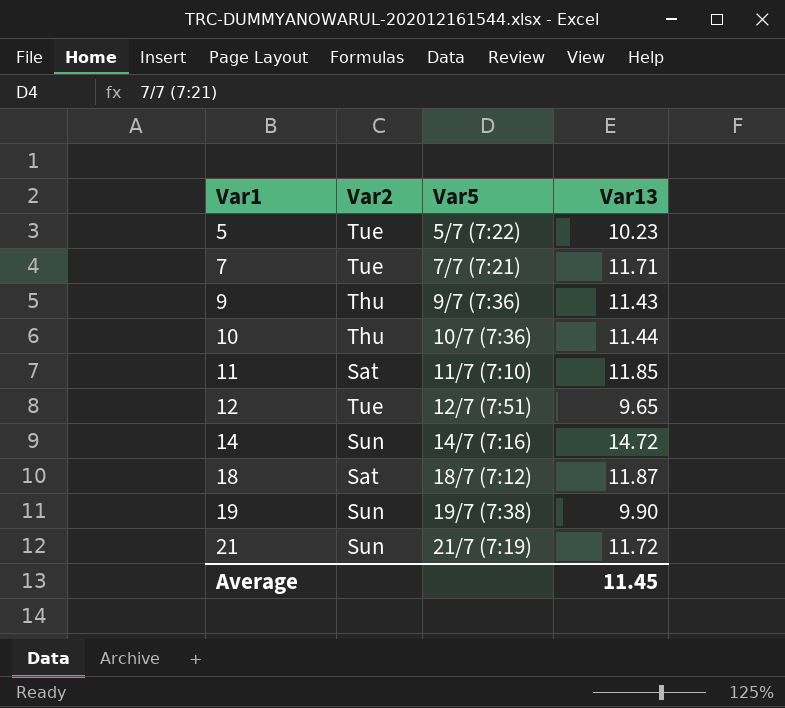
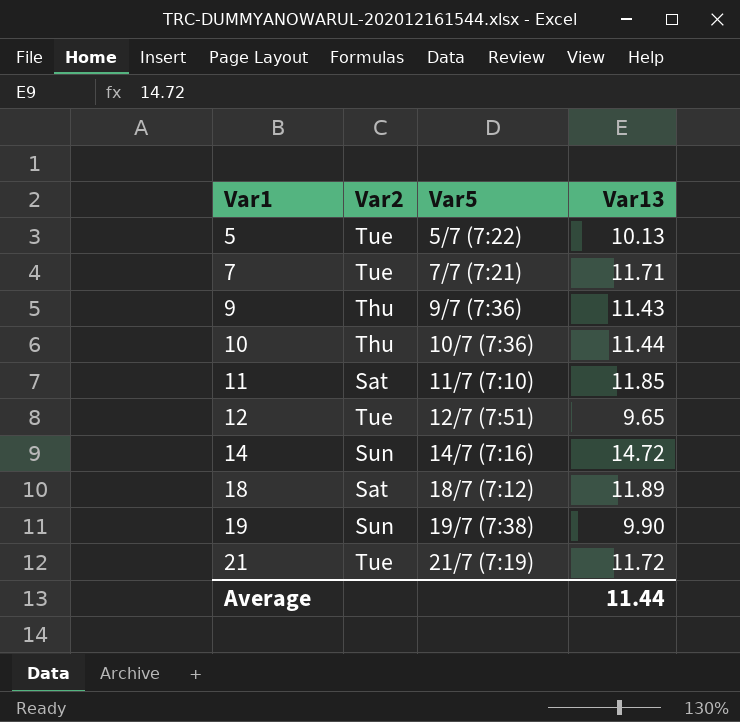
5 | Var13: 10.23 -> 10.13
18 | Var13: 11.87 -> 11.89
21 | Var2: Sun -> Tue
Average | Var13: 11.45 -> 11.44

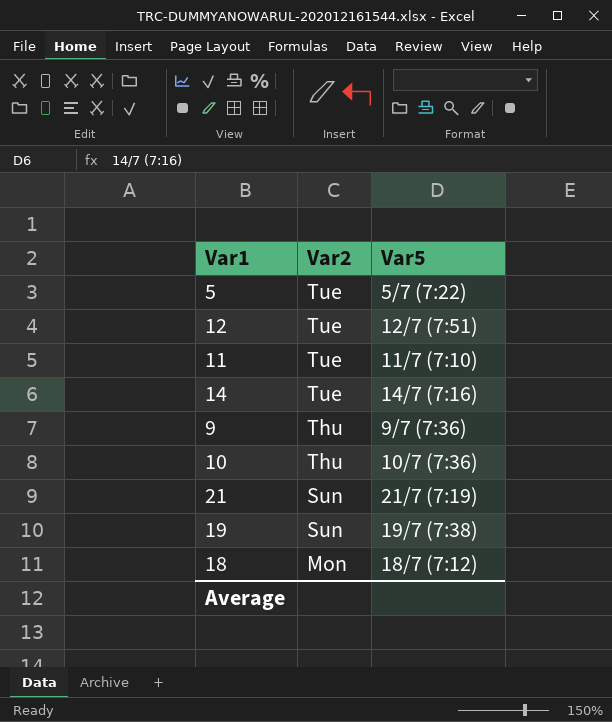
row order: Var1 ascending -> Var2 descending
column Var13 | position: 4 -> none
row 7: Tue | 7/7 (7:21) | 11.71 -> none
11 | Var2: Sat -> Tue
14 | Var2: Sun -> Tue
21 | Var2: Tue -> Sun
18 | Var2: Sat -> Mon

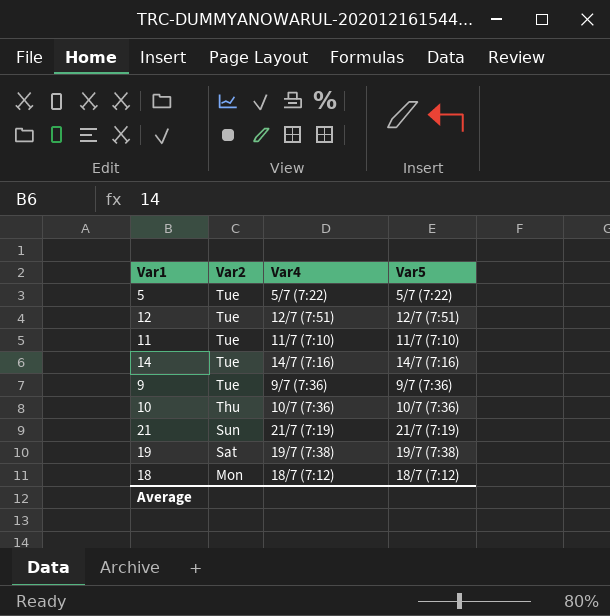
column Var4 | position: none -> 3
9 | Var2: Thu -> Tue
19 | Var2: Sun -> Sat

